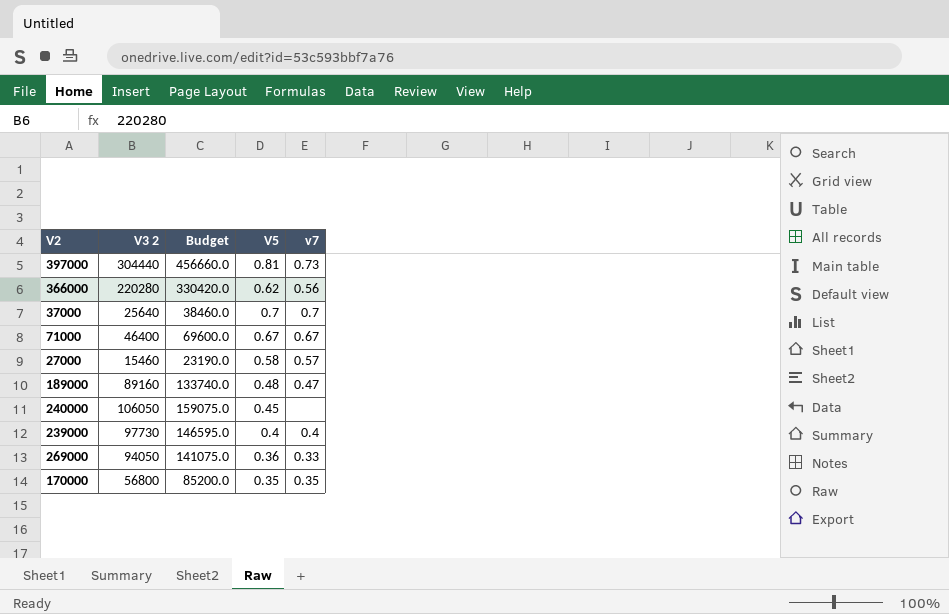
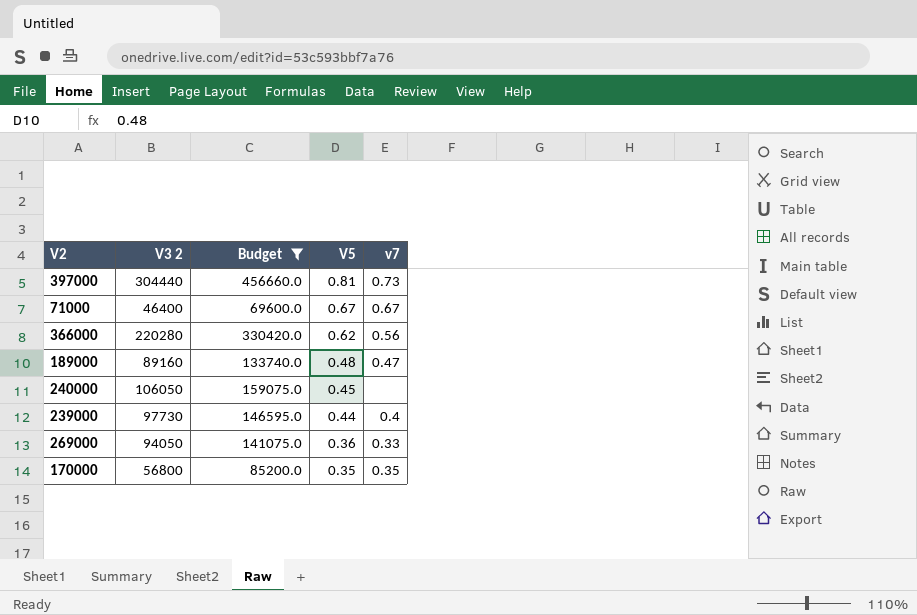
filter: none -> Budget >= 69600.0
row order: none -> V5 descending
239000 | V5: 0.4 -> 0.44

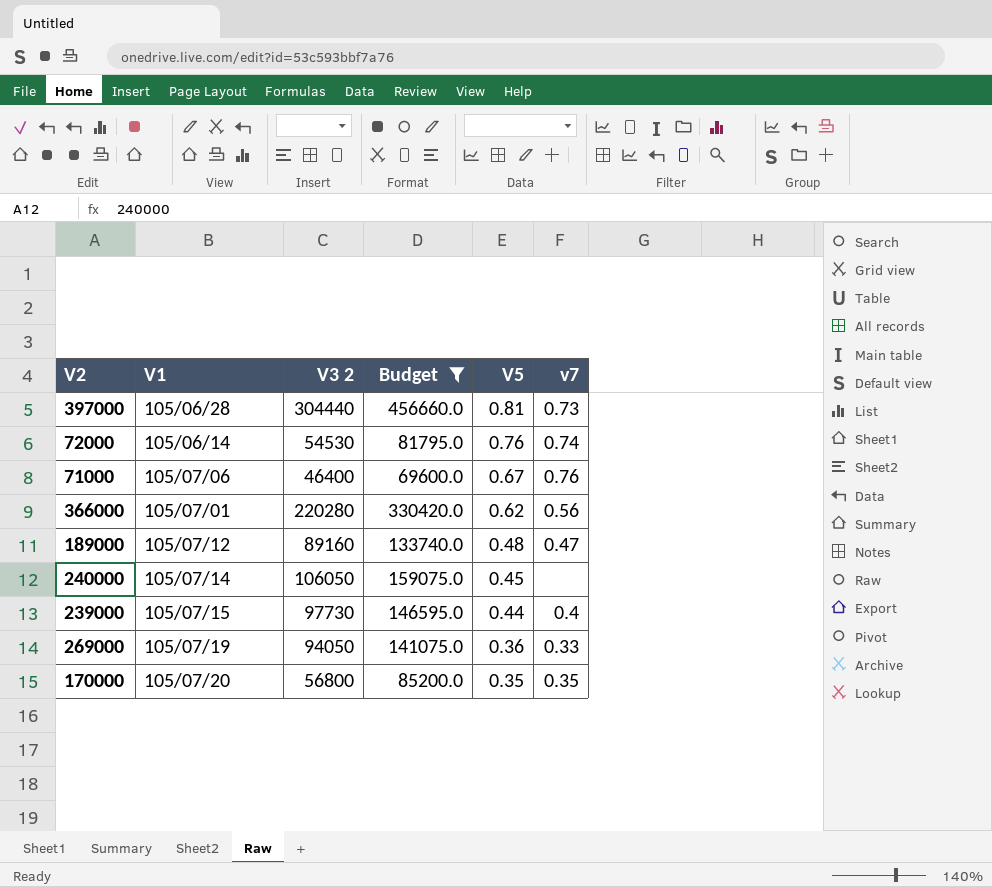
column V1 | position: none -> 2
row 72000: none -> 105/06/14 | 54530 | 81795.0 | 0.76 | 0.74
71000 | v7: 0.67 -> 0.76

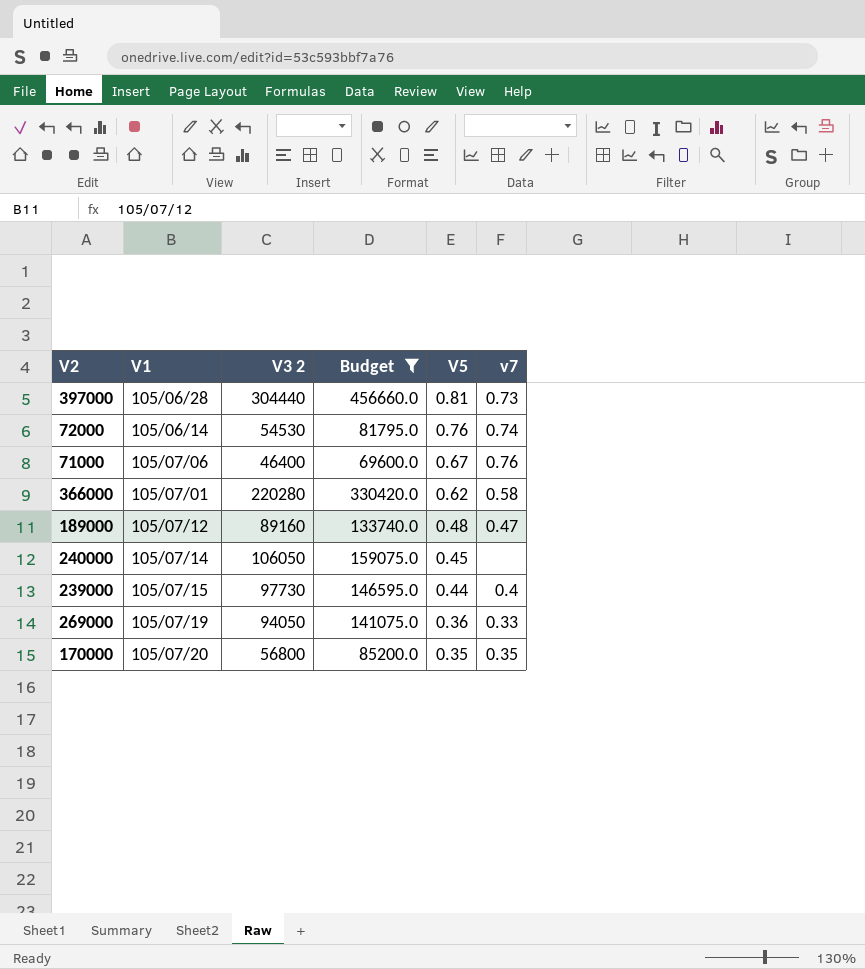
366000 | v7: 0.56 -> 0.58

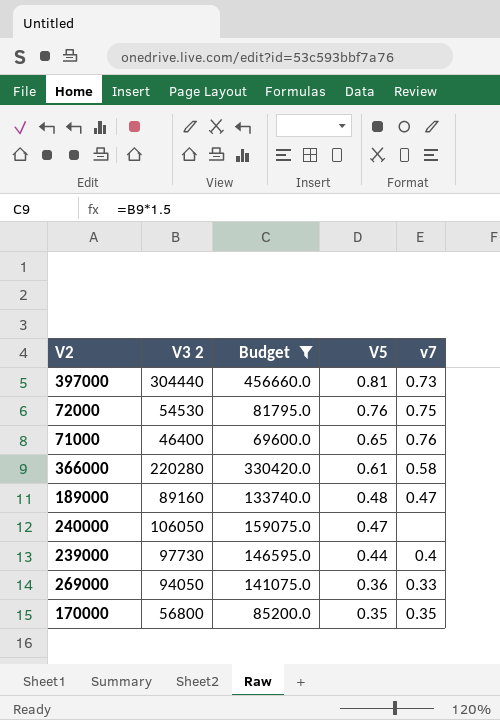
column V1 | position: 2 -> none
72000 | v7: 0.74 -> 0.75
71000 | V5: 0.67 -> 0.65
366000 | V5: 0.62 -> 0.61
240000 | V5: 0.45 -> 0.47

